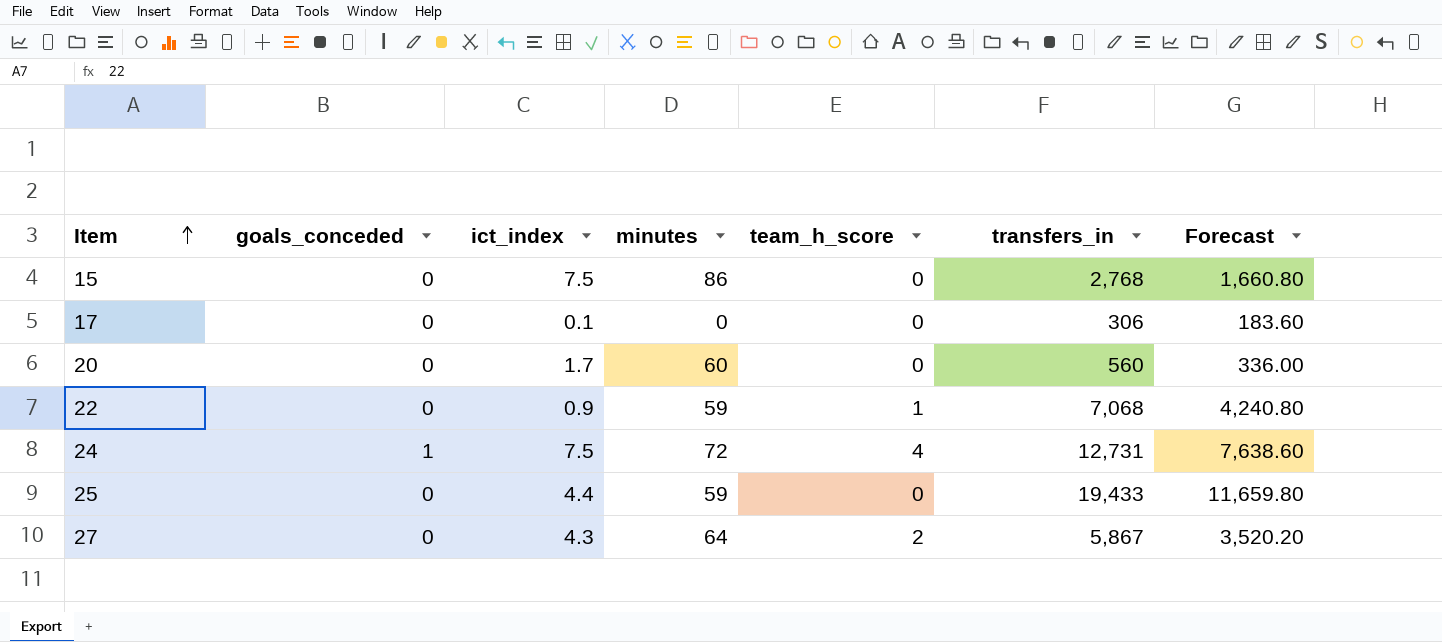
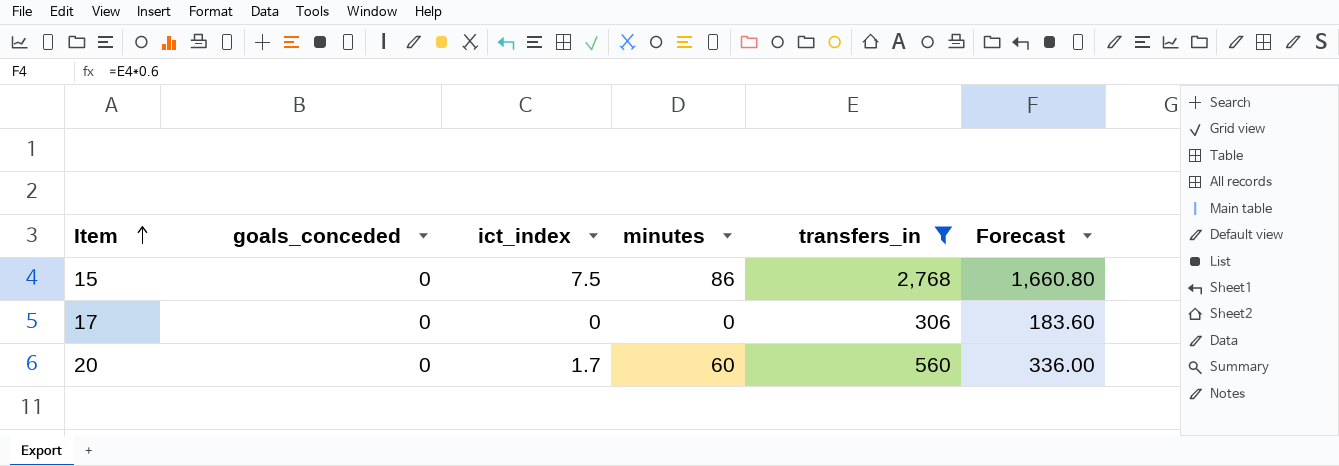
filter: none -> transfers_in <= 2,768
column team_h_score | position: 5 -> none
17 | ict_index: 0.1 -> 0

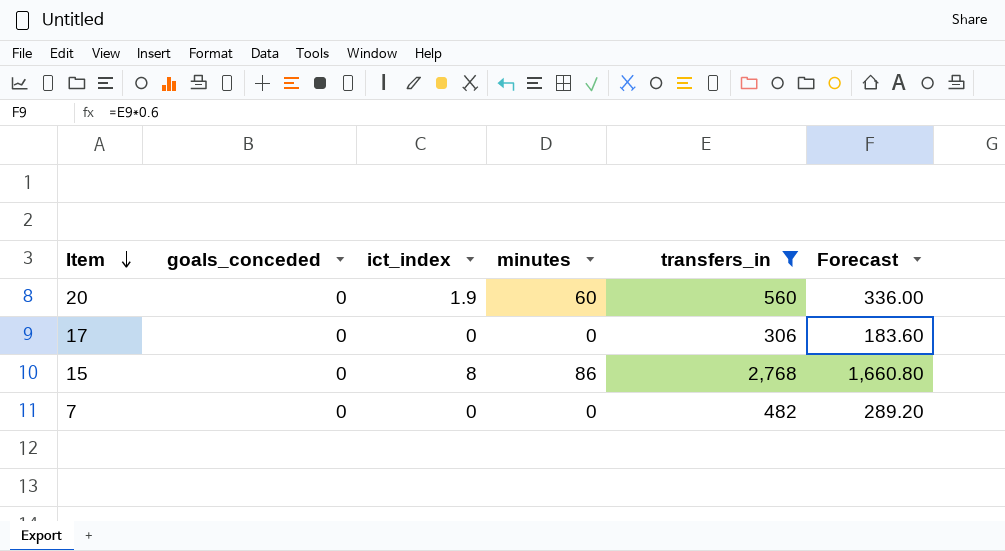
row order: Item ascending -> Item descending
20 | ict_index: 1.7 -> 1.9
15 | ict_index: 7.5 -> 8
row 7: none -> 0 | 0 | 0 | 482 | 289.20

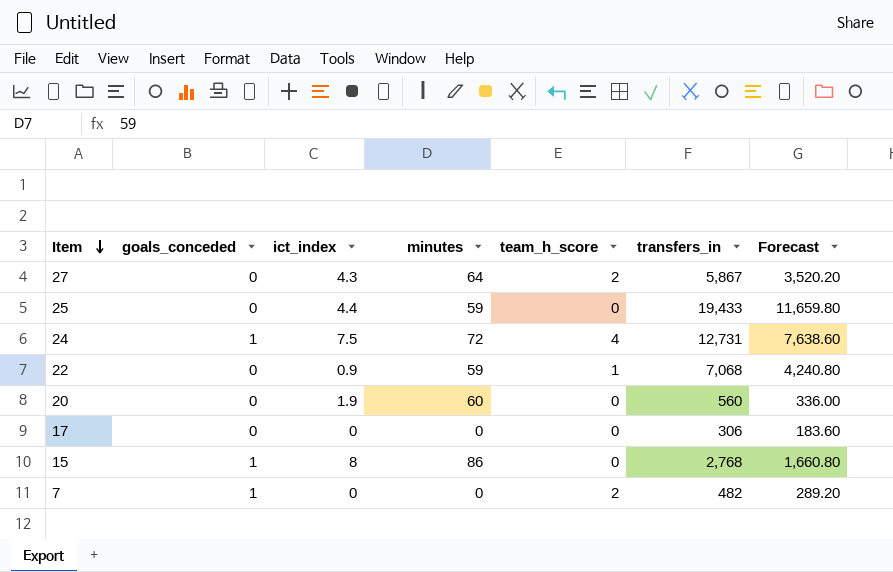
filter: transfers_in <= 2,768 -> none
column team_h_score | position: none -> 5
15 | goals_conceded: 0 -> 1
7 | goals_conceded: 0 -> 1

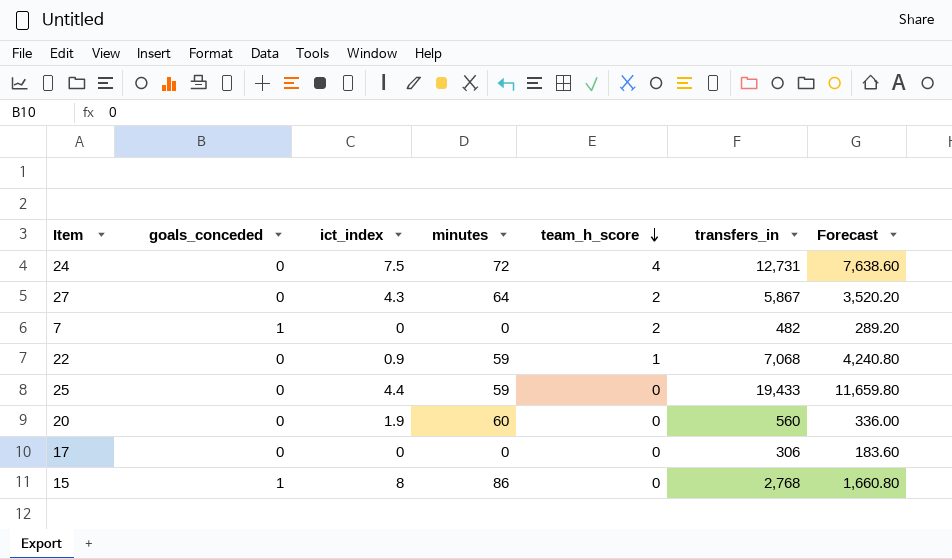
row order: Item descending -> team_h_score descending
24 | goals_conceded: 1 -> 0

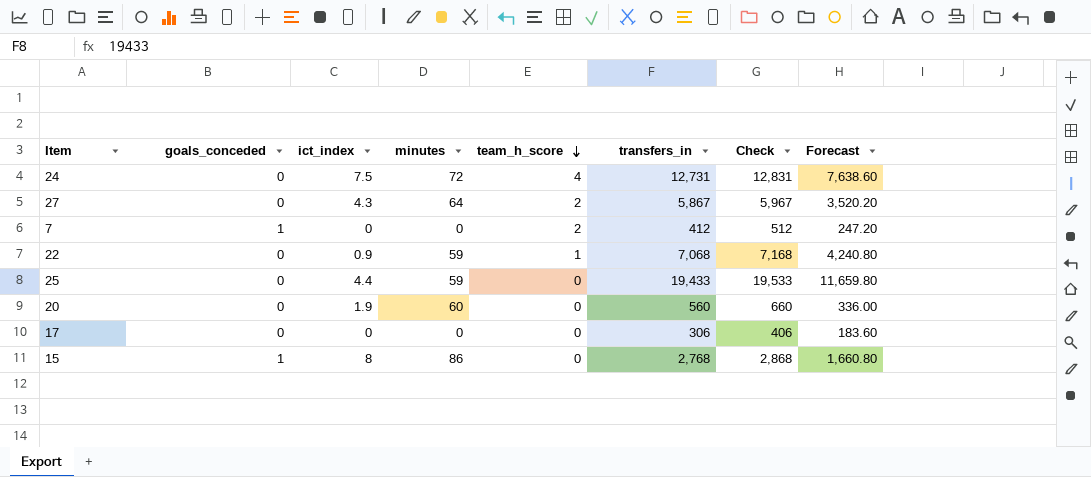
column Check | formula: none -> [transfers_in] + 100
7 | transfers_in: 482 -> 412
7 | Forecast: 289.20 -> 247.20

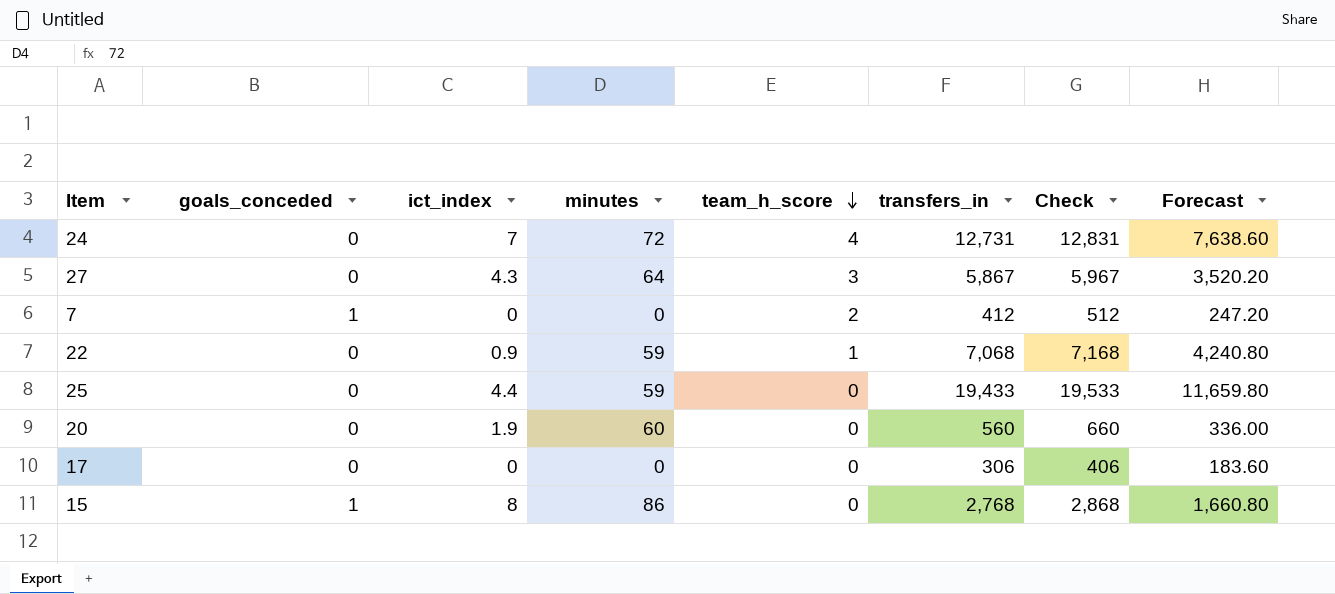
24 | ict_index: 7.5 -> 7
27 | team_h_score: 2 -> 3

